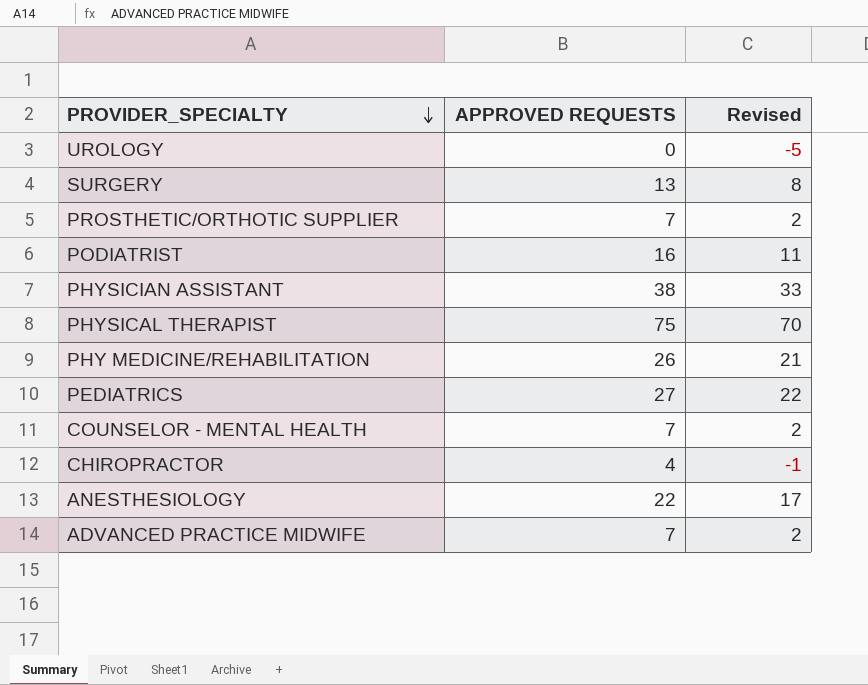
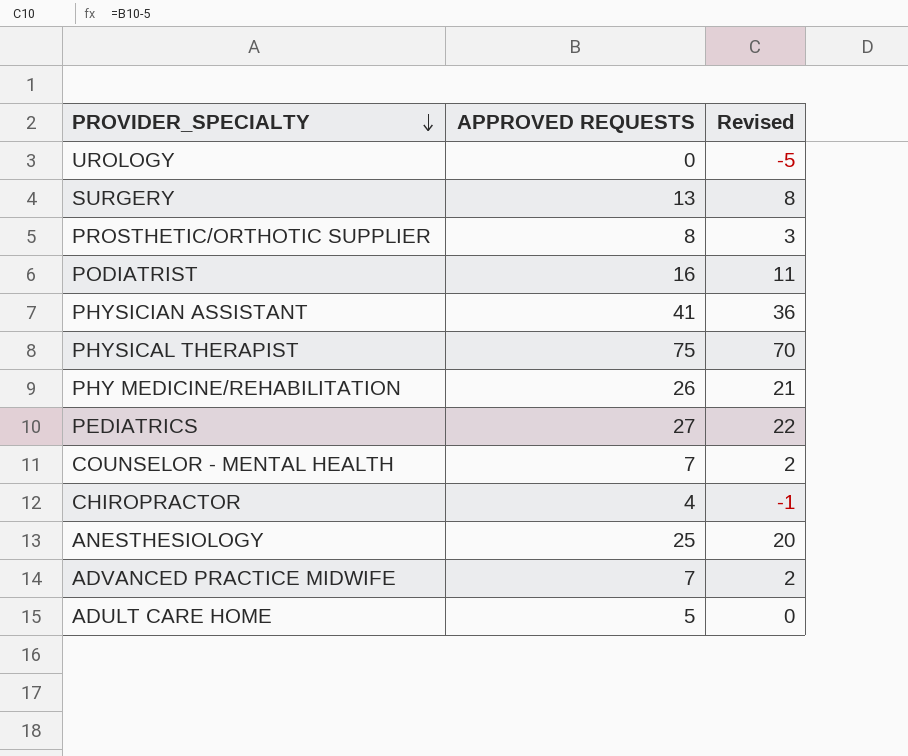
PROSTHETIC/ORTHOTIC SUPPLIER | APPROVED REQUESTS: 7 -> 8
PROSTHETIC/ORTHOTIC SUPPLIER | Revised: 2 -> 3
PHYSICIAN ASSISTANT | APPROVED REQUESTS: 38 -> 41
PHYSICIAN ASSISTANT | Revised: 33 -> 36
ANESTHESIOLOGY | APPROVED REQUESTS: 22 -> 25
ANESTHESIOLOGY | Revised: 17 -> 20
row ADULT CARE HOME: none -> 5 | 0

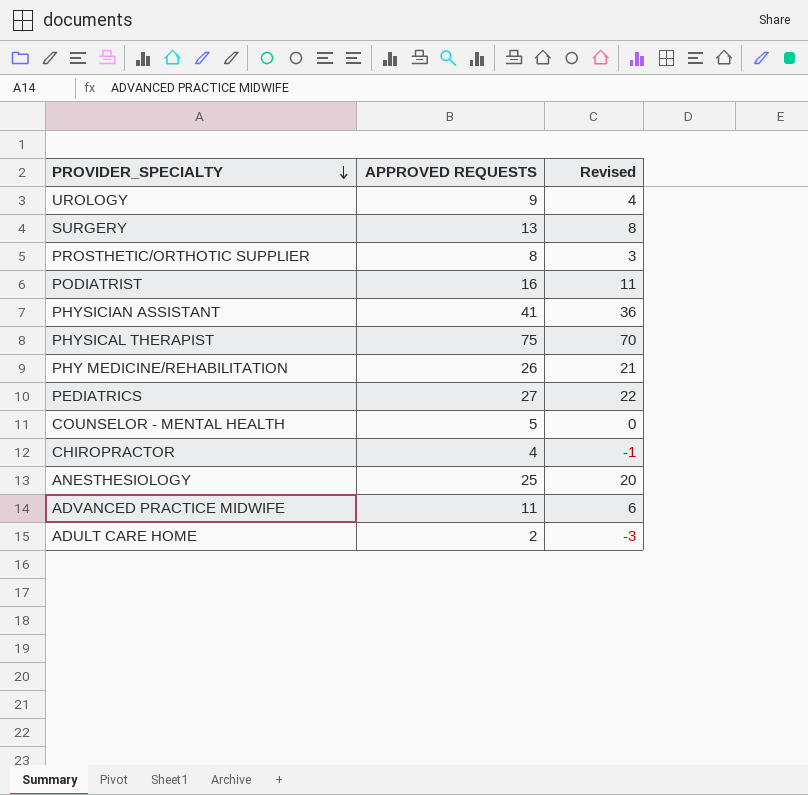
UROLOGY | APPROVED REQUESTS: 0 -> 9
UROLOGY | Revised: -5 -> 4
COUNSELOR - MENTAL HEALTH | APPROVED REQUESTS: 7 -> 5
COUNSELOR - MENTAL HEALTH | Revised: 2 -> 0
ADVANCED PRACTICE MIDWIFE | APPROVED REQUESTS: 7 -> 11
ADVANCED PRACTICE MIDWIFE | Revised: 2 -> 6
ADULT CARE HOME | APPROVED REQUESTS: 5 -> 2
ADULT CARE HOME | Revised: 0 -> -3

